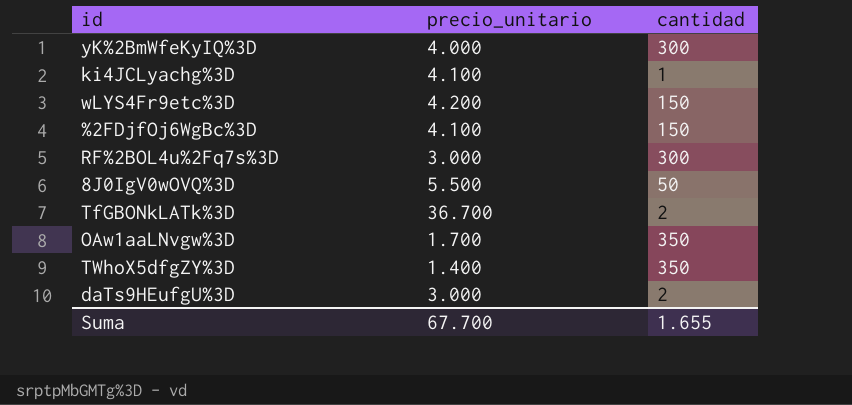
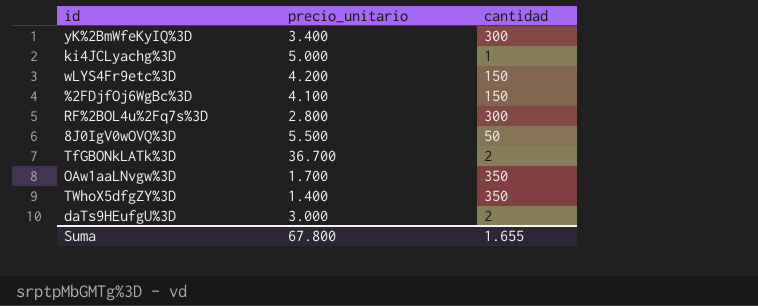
yK%2BmWfeKyIQ%3D | precio_unitario: 4.000 -> 3.400
ki4JCLyachg%3D | precio_unitario: 4.100 -> 5.000
RF%2BOL4u%2Fq7s%3D | precio_unitario: 3.000 -> 2.800
Suma | precio_unitario: 67.700 -> 67.800

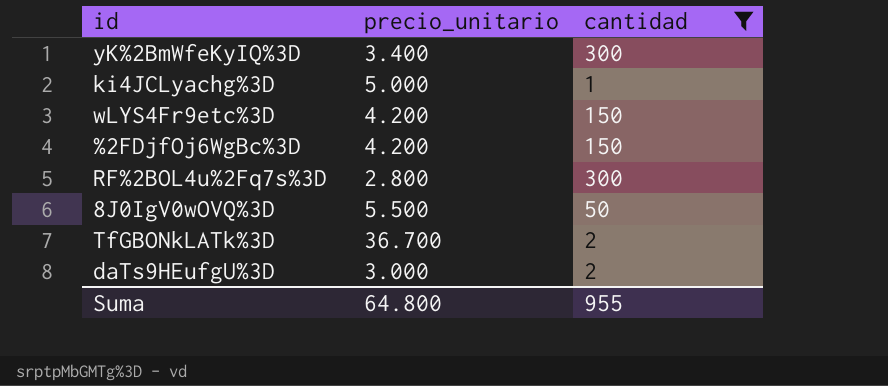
filter: none -> cantidad != 350
%2FDjfOj6WgBc%3D | precio_unitario: 4.100 -> 4.200
Suma | precio_unitario: 67.800 -> 64.800
Suma | cantidad: 1.655 -> 955

